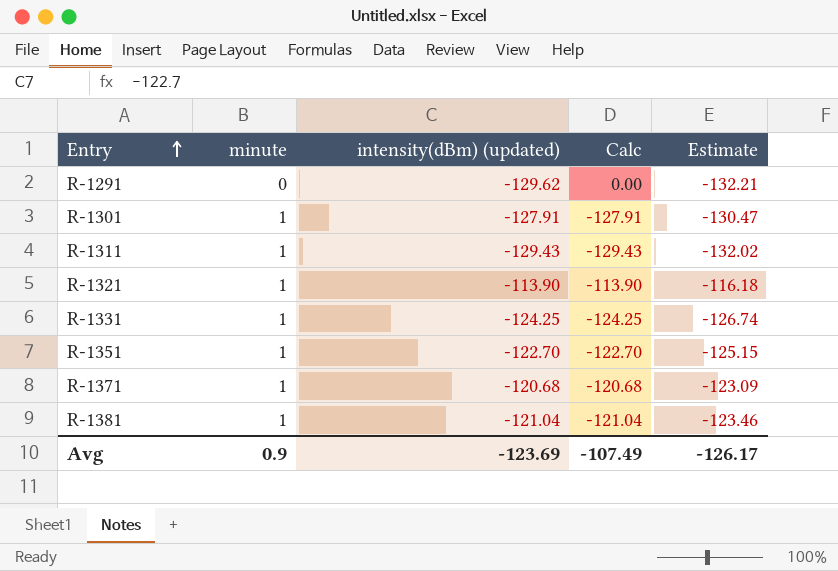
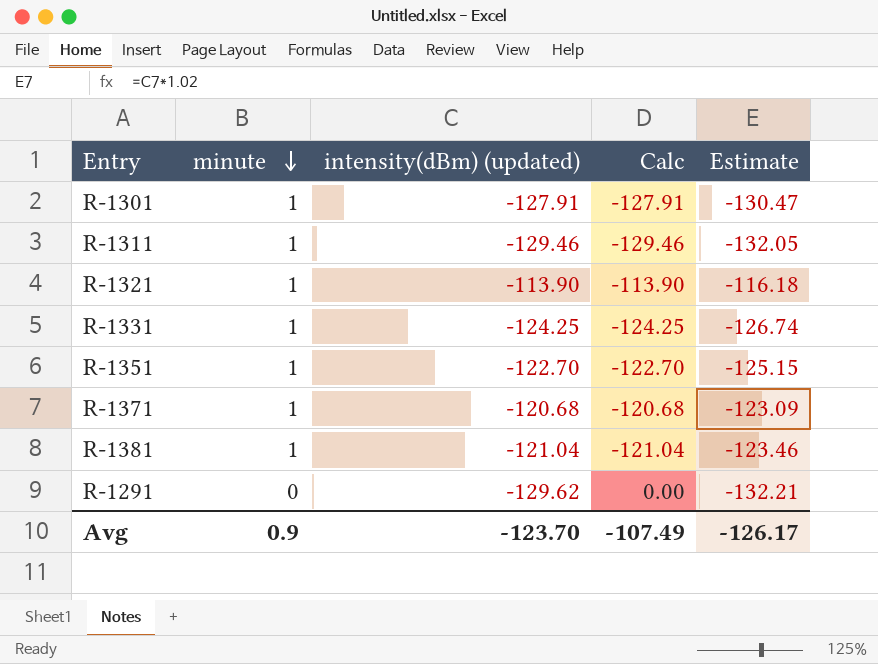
row order: Entry ascending -> minute descending
R-1311 | intensity(dBm) (updated): -129.43 -> -129.46
R-1311 | Calc: -129.43 -> -129.46
R-1311 | Estimate: -132.02 -> -132.05
Avg | intensity(dBm) (updated): -123.69 -> -123.70

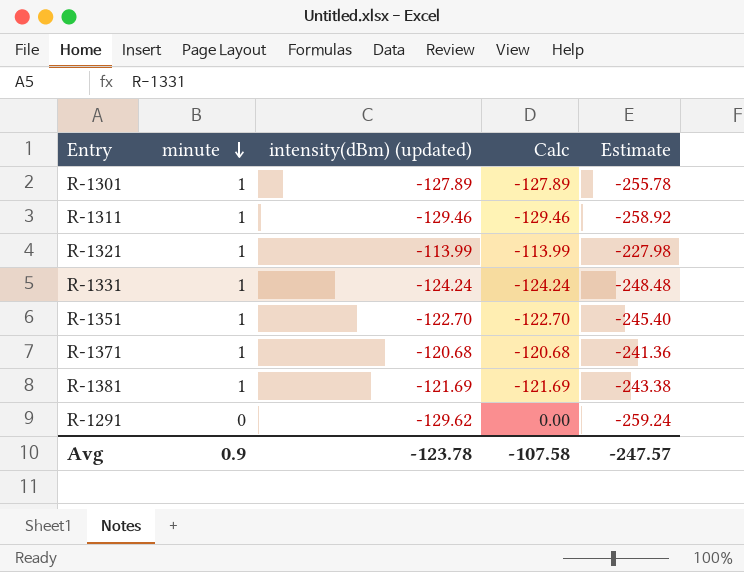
column Estimate | formula: [intensity(dBm) (updated)] * 1.02 -> [intensity(dBm) (updated)] * 2
R-1301 | intensity(dBm) (updated): -127.91 -> -127.89
R-1301 | Calc: -127.91 -> -127.89
R-1321 | intensity(dBm) (updated): -113.90 -> -113.99
R-1321 | Calc: -113.90 -> -113.99
R-1331 | intensity(dBm) (updated): -124.25 -> -124.24
R-1331 | Calc: -124.25 -> -124.24
R-1381 | intensity(dBm) (updated): -121.04 -> -121.69
R-1381 | Calc: -121.04 -> -121.69
Avg | intensity(dBm) (updated): -123.70 -> -123.78
Avg | Calc: -107.49 -> -107.58
Avg | Estimate: -126.17 -> -247.57

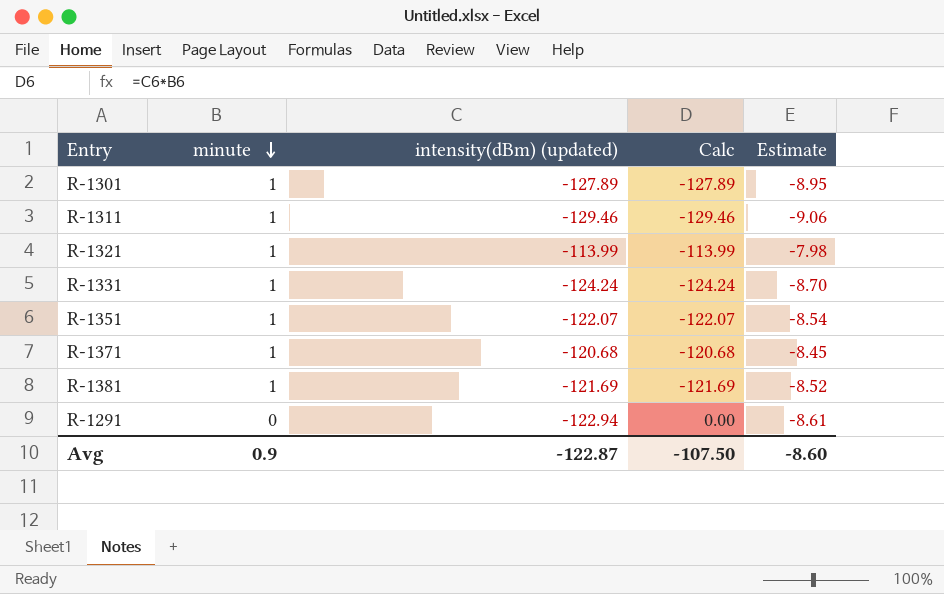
column Estimate | formula: [intensity(dBm) (updated)] * 2 -> [intensity(dBm) (updated)] * 0.07
R-1351 | intensity(dBm) (updated): -122.70 -> -122.07
R-1351 | Calc: -122.70 -> -122.07
R-1291 | intensity(dBm) (updated): -129.62 -> -122.94
Avg | intensity(dBm) (updated): -123.78 -> -122.87
Avg | Calc: -107.58 -> -107.50
Avg | Estimate: -247.57 -> -8.60

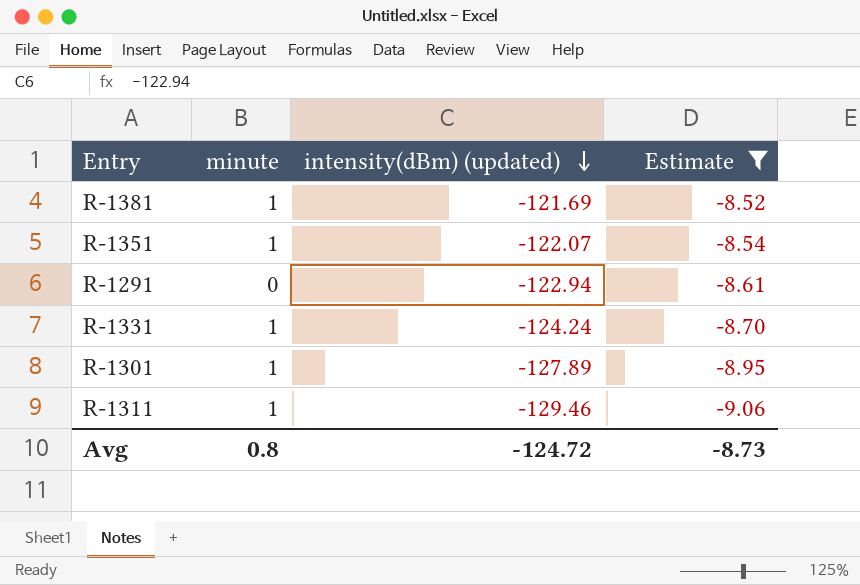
filter: none -> Estimate <= -8.52
row order: minute descending -> intensity(dBm) (updated) descending
column Calc | formula: [minute] * [intensity(dBm) (updated)] -> none
Avg | minute: 0.9 -> 0.8
Avg | intensity(dBm) (updated): -122.87 -> -124.72
Avg | Estimate: -8.60 -> -8.73

